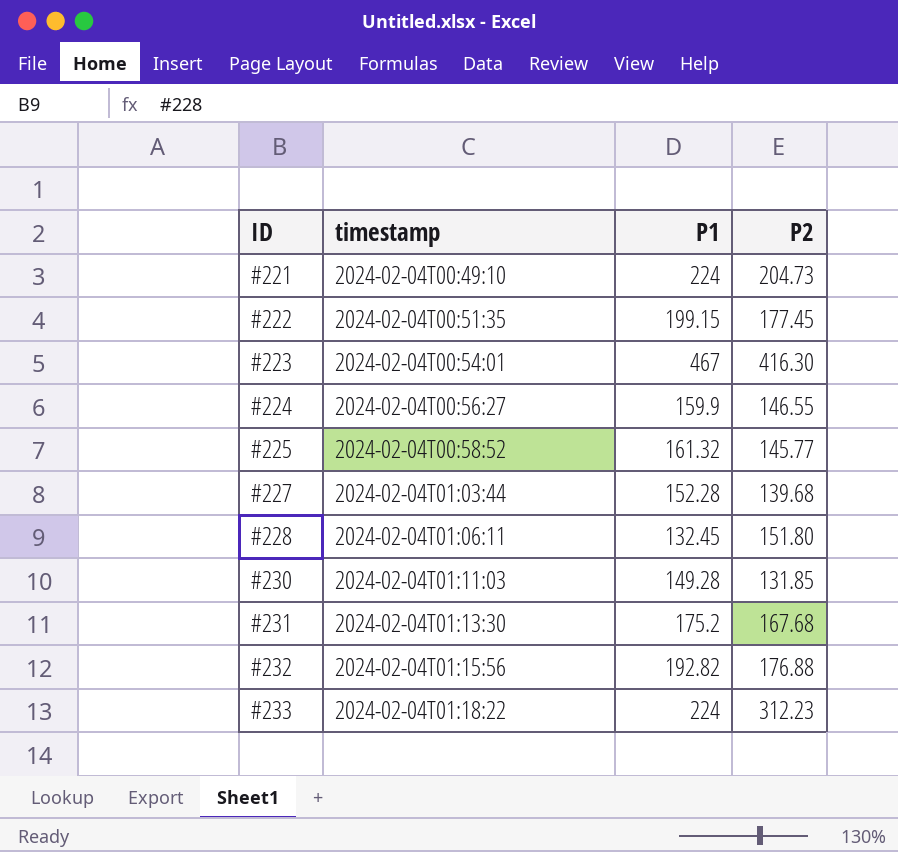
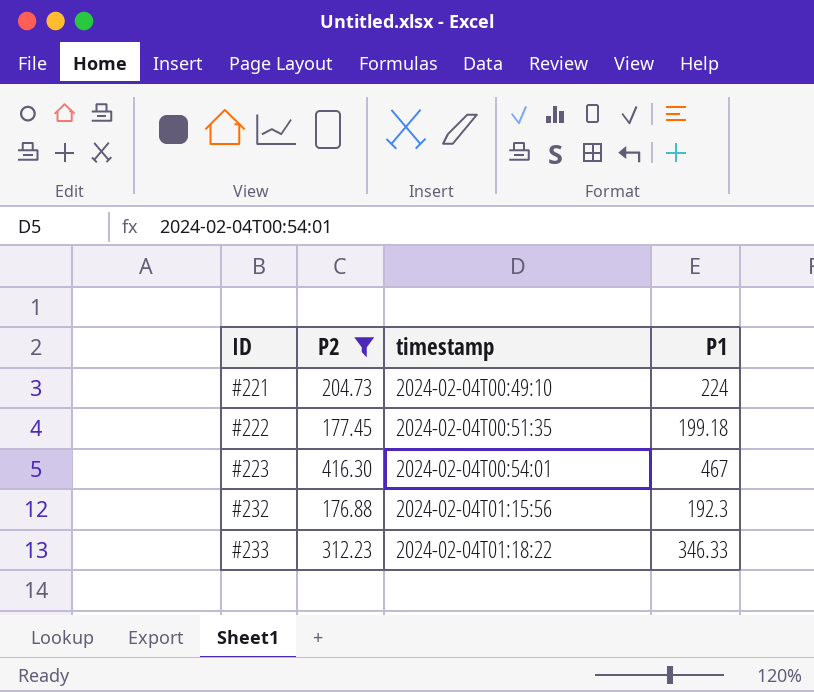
filter: none -> P2 >= 176.88
column P2 | position: 4 -> 2
#222 | P1: 199.15 -> 199.18
#232 | P1: 192.82 -> 192.3
#233 | P1: 224 -> 346.33

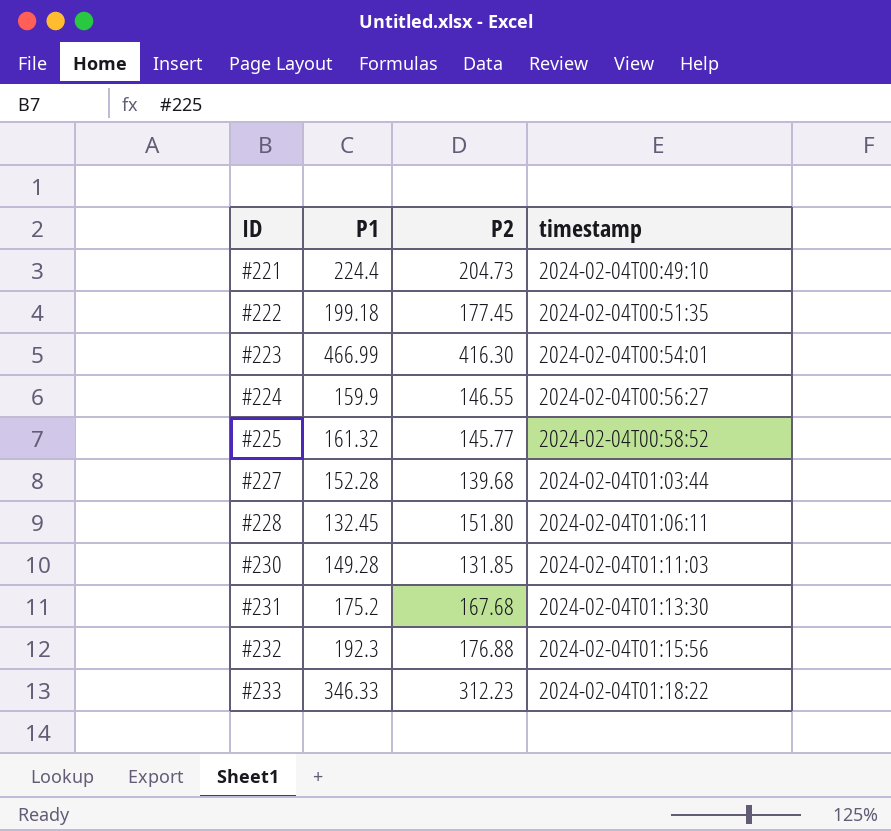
filter: P2 >= 176.88 -> none
column P1 | position: 4 -> 2
#221 | P1: 224 -> 224.4
#223 | P1: 467 -> 466.99

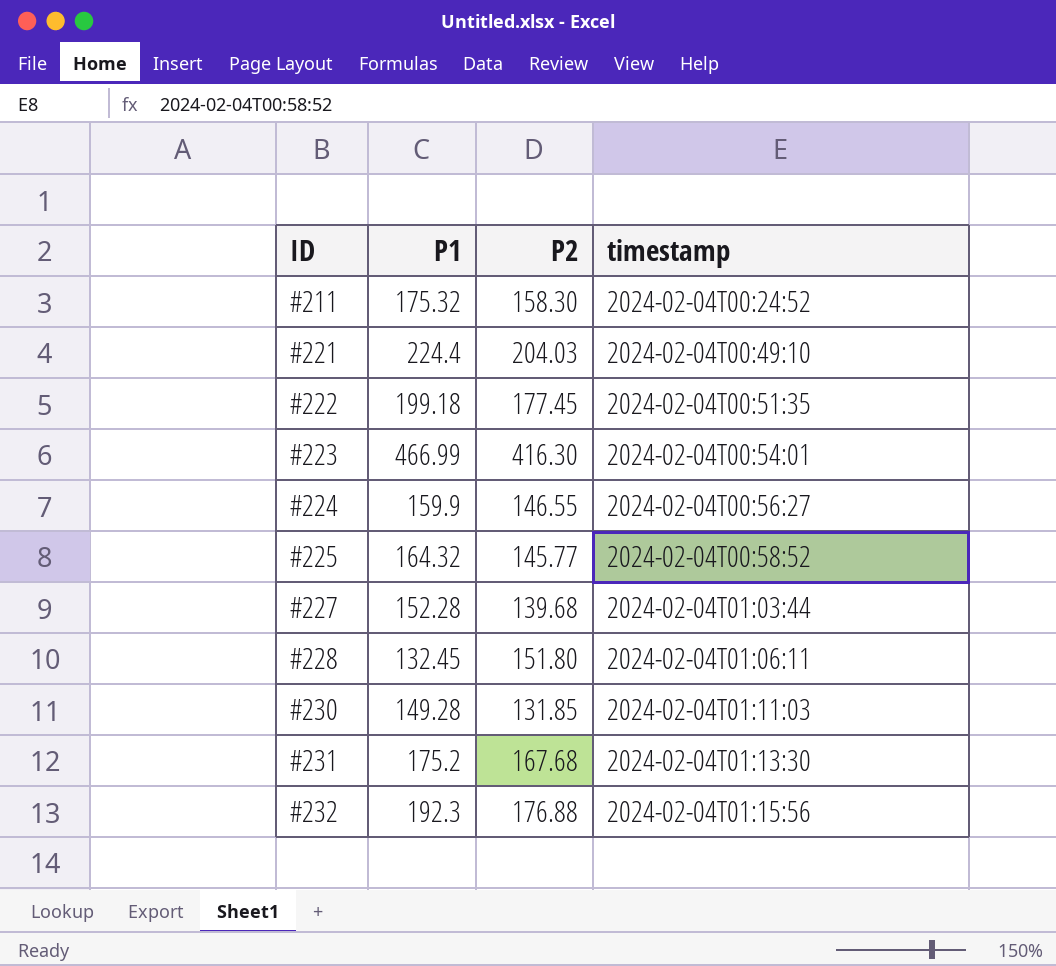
row #233: 346.33 | 312.23 | 2024-02-04T01:18:22 -> none
row #211: none -> 175.32 | 158.30 | 2024-02-04T00:24:52
#221 | P2: 204.73 -> 204.03
#225 | P1: 161.32 -> 164.32

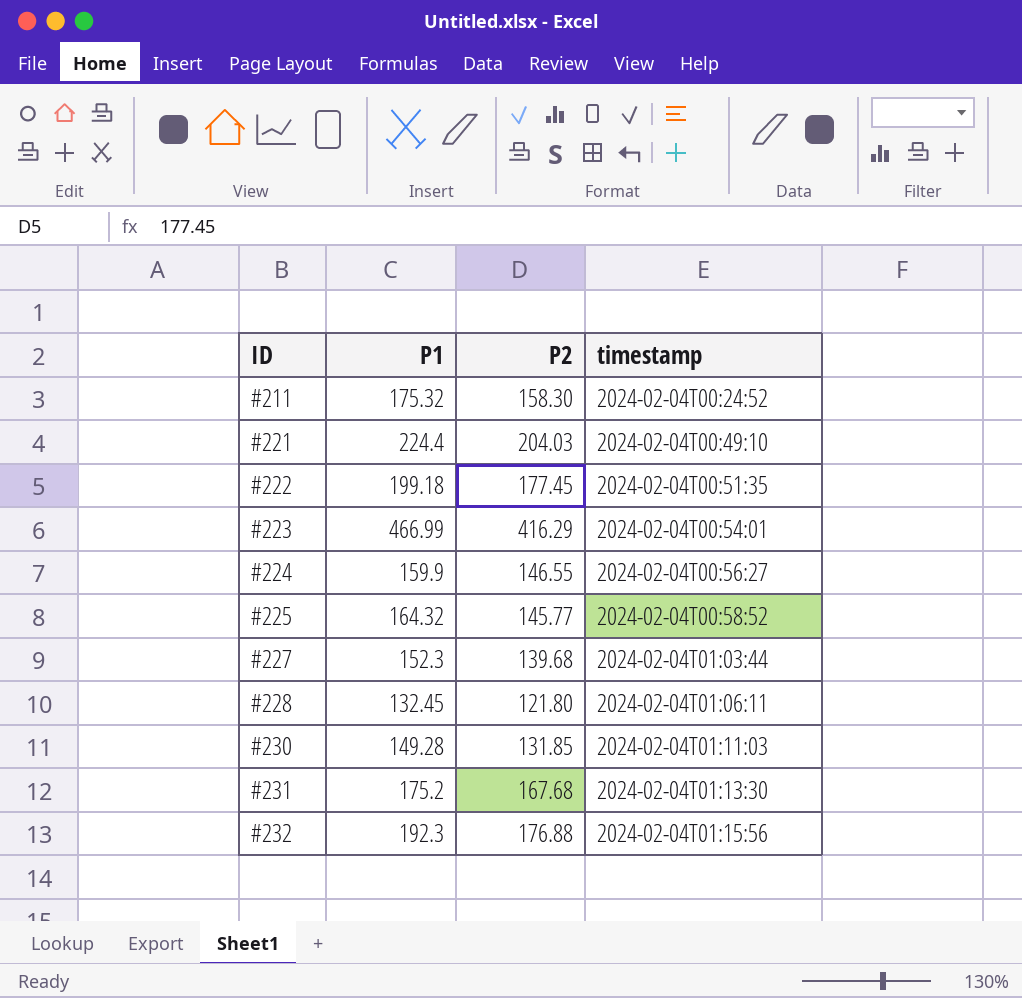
#223 | P2: 416.30 -> 416.29
#227 | P1: 152.28 -> 152.3
#228 | P2: 151.80 -> 121.80

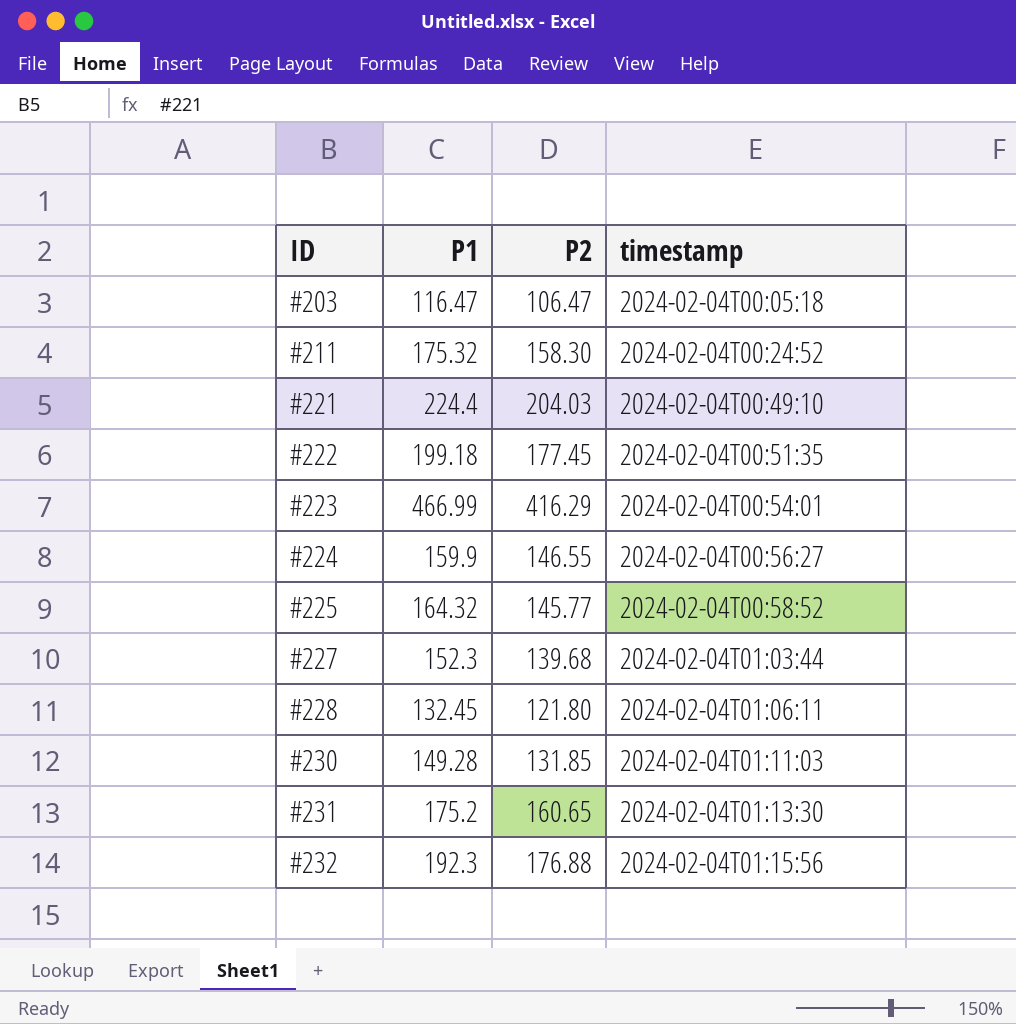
row #203: none -> 116.47 | 106.47 | 2024-02-04T00:05:18
#231 | P2: 167.68 -> 160.65

